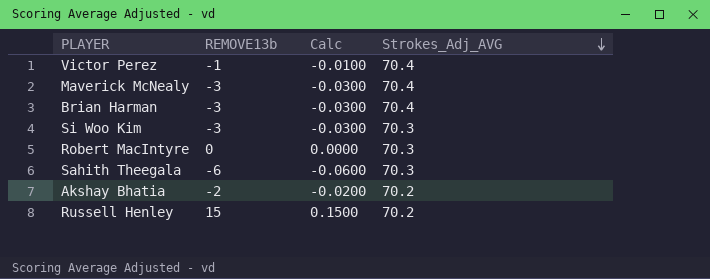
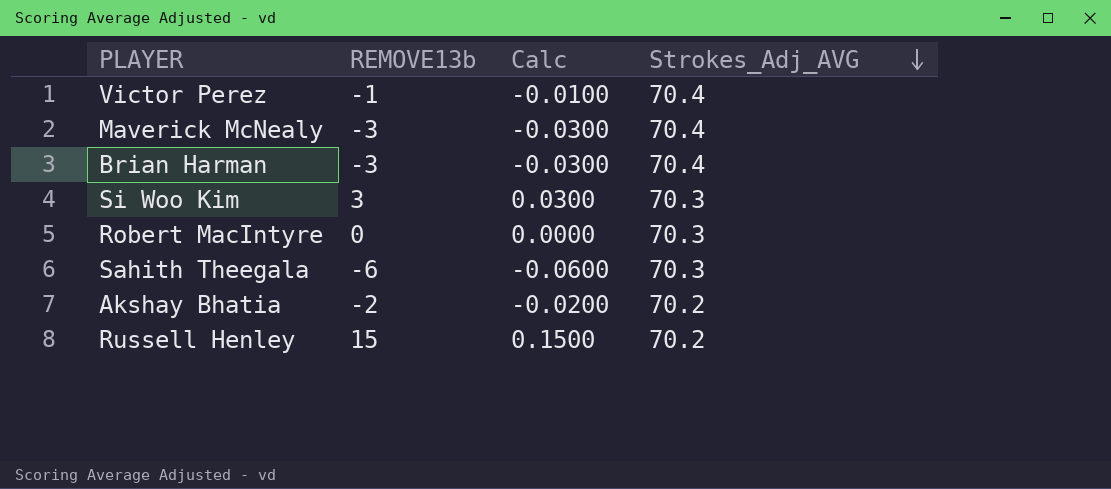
Si Woo Kim | REMOVE13b: -3 -> 3
Si Woo Kim | Calc: -0.0300 -> 0.0300

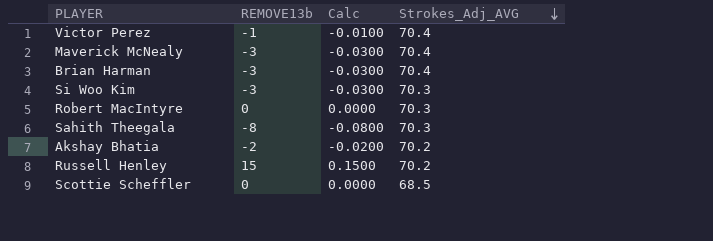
Si Woo Kim | REMOVE13b: 3 -> -3
Si Woo Kim | Calc: 0.0300 -> -0.0300
Sahith Theegala | REMOVE13b: -6 -> -8
Sahith Theegala | Calc: -0.0600 -> -0.0800
row Scottie Scheffler: none -> 0 | 0.0000 | 68.5

